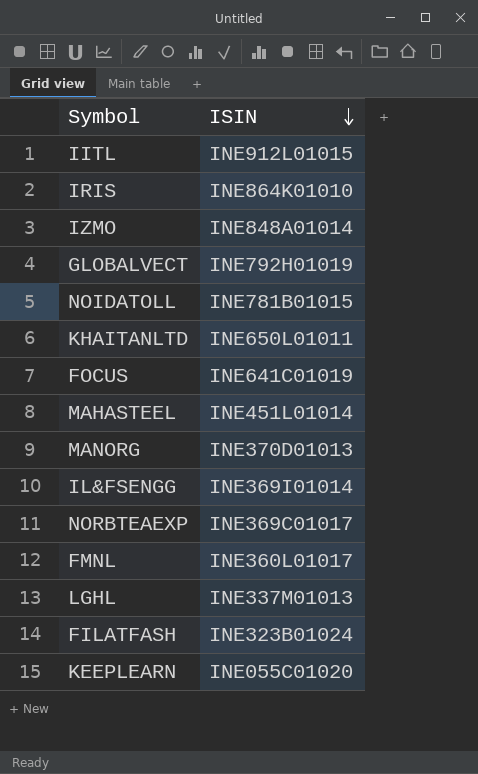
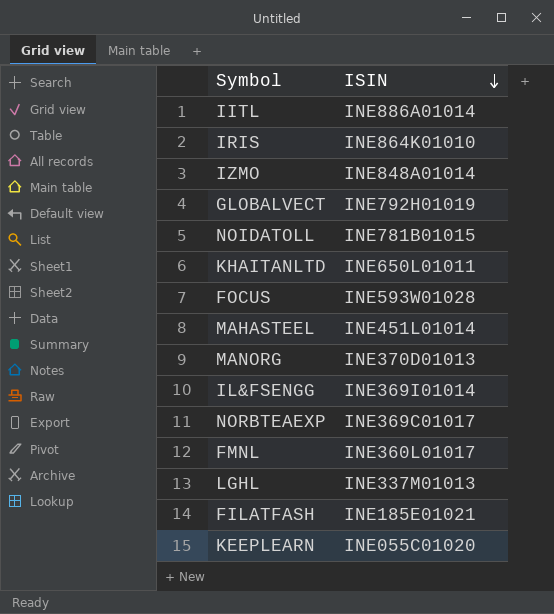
IITL | ISIN: INE912L01015 -> INE886A01014
FOCUS | ISIN: INE641C01019 -> INE593W01028
FILATFASH | ISIN: INE323B01024 -> INE185E01021

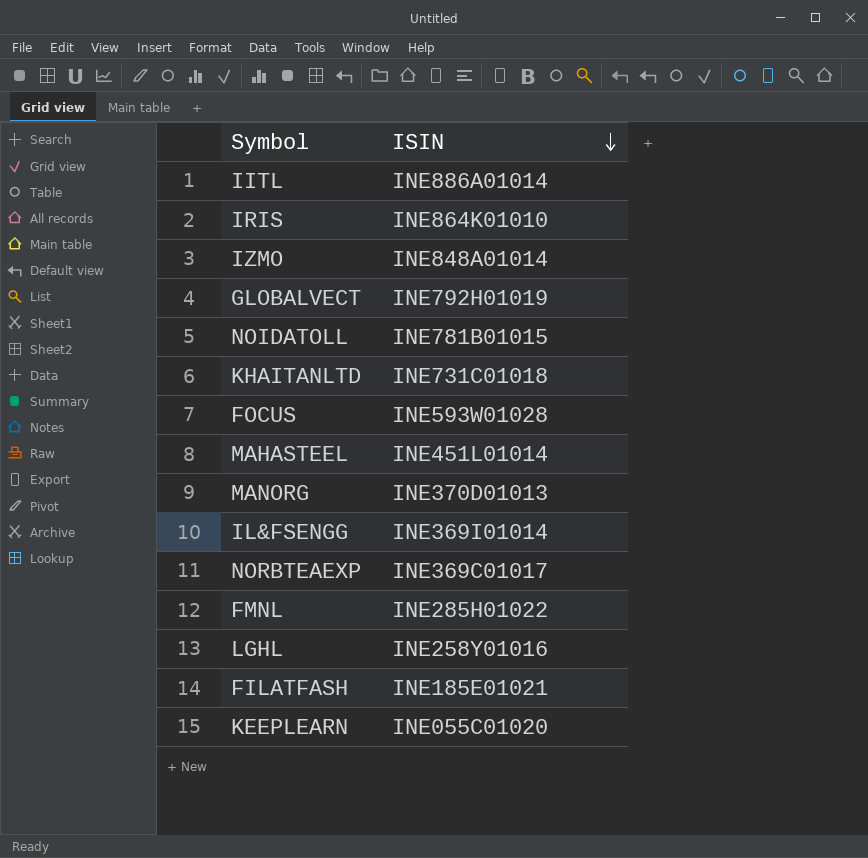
KHAITANLTD | ISIN: INE650L01011 -> INE731C01018
FMNL | ISIN: INE360L01017 -> INE285H01022
LGHL | ISIN: INE337M01013 -> INE258Y01016

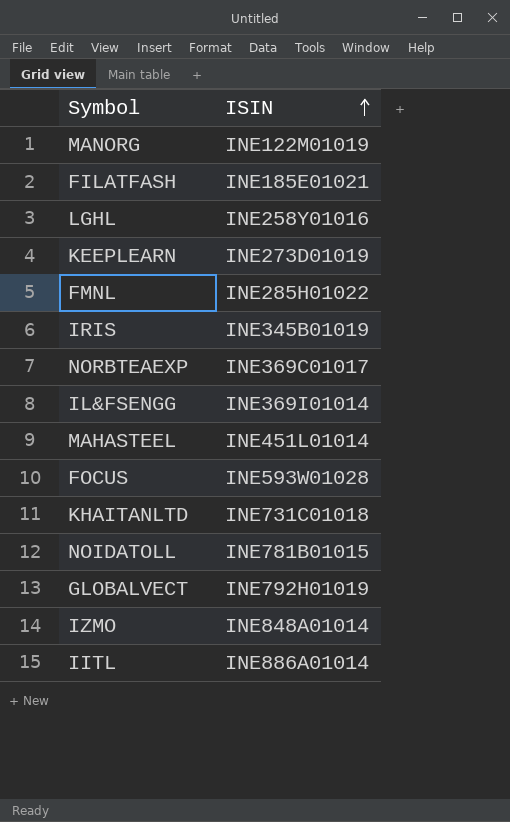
row order: ISIN descending -> ISIN ascending
MANORG | ISIN: INE370D01013 -> INE122M01019
KEEPLEARN | ISIN: INE055C01020 -> INE273D01019
IRIS | ISIN: INE864K01010 -> INE345B01019

